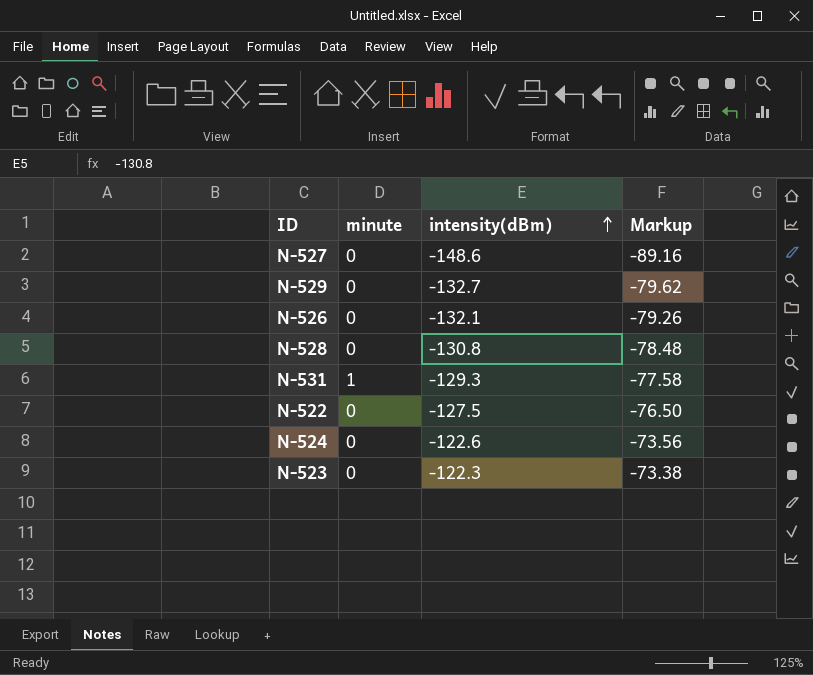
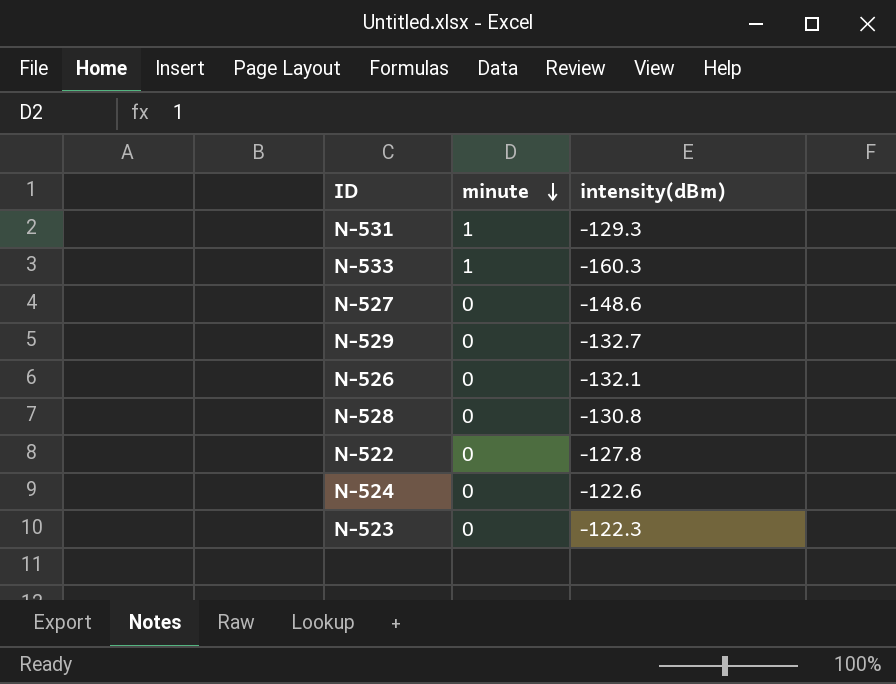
row order: intensity(dBm) ascending -> minute descending
column Markup | formula: [intensity(dBm)] * 0.6 -> none
row N-533: none -> 1 | -160.3
N-522 | intensity(dBm): -127.5 -> -127.8

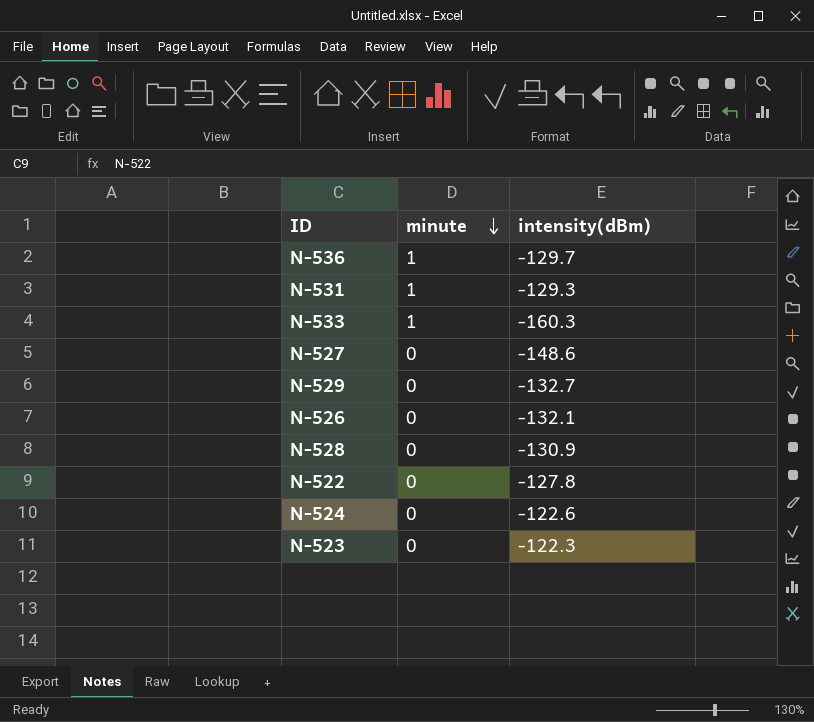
row N-536: none -> 1 | -129.7
N-528 | intensity(dBm): -130.8 -> -130.9

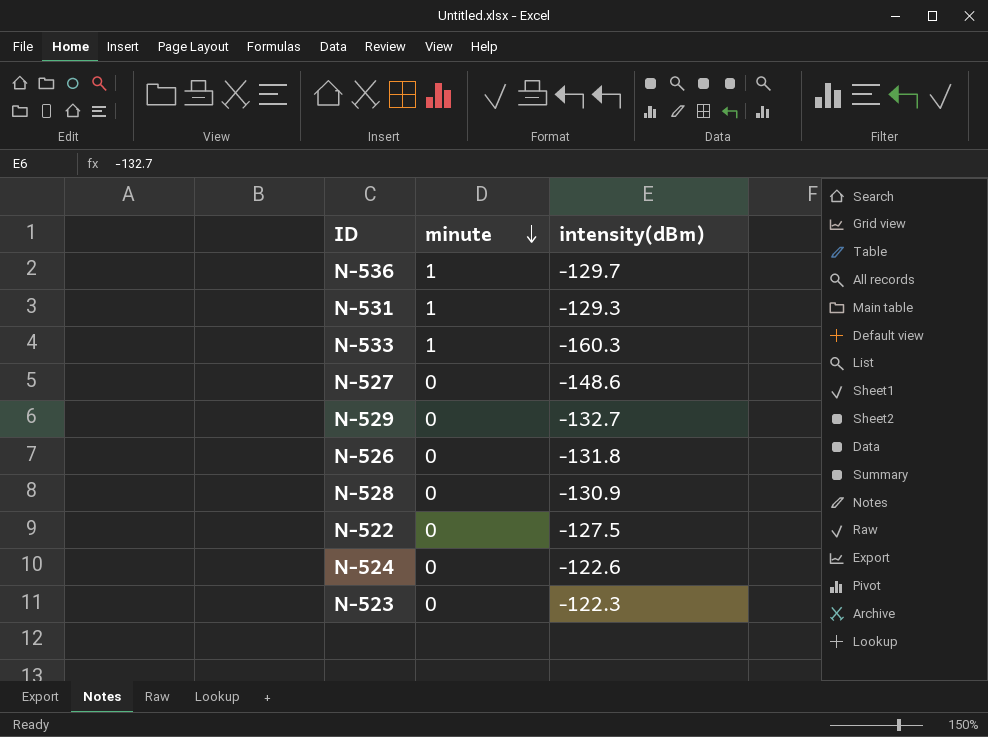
N-526 | intensity(dBm): -132.1 -> -131.8
N-522 | intensity(dBm): -127.8 -> -127.5

